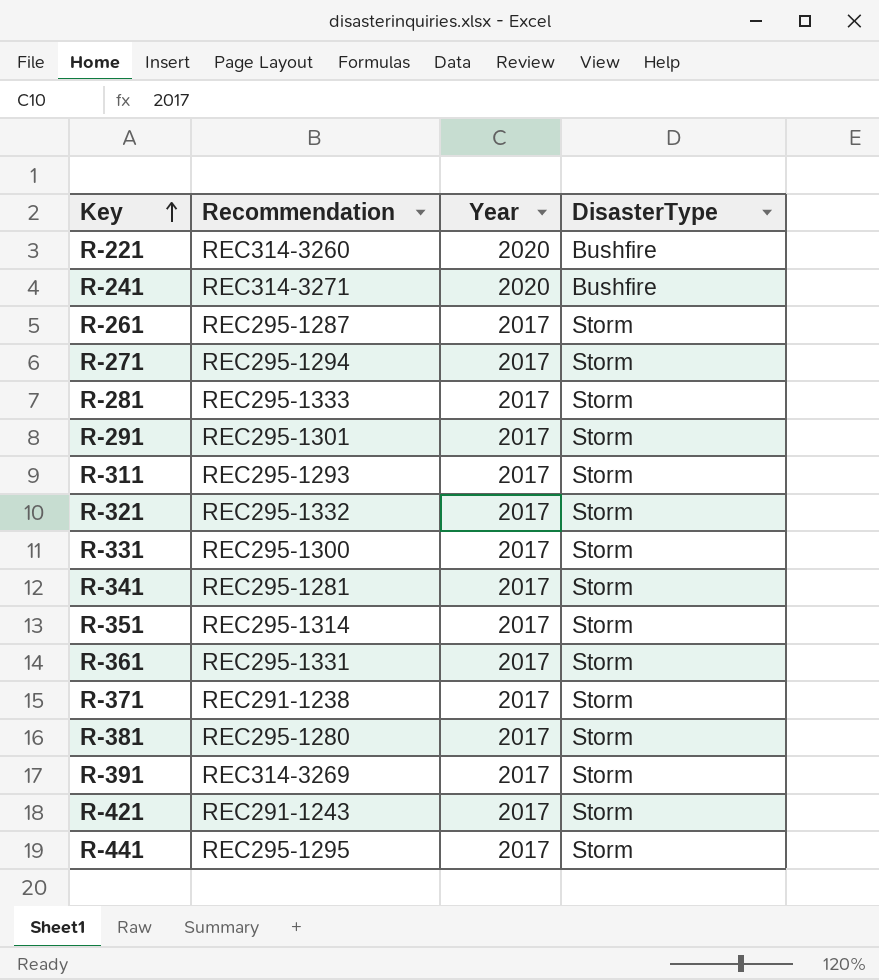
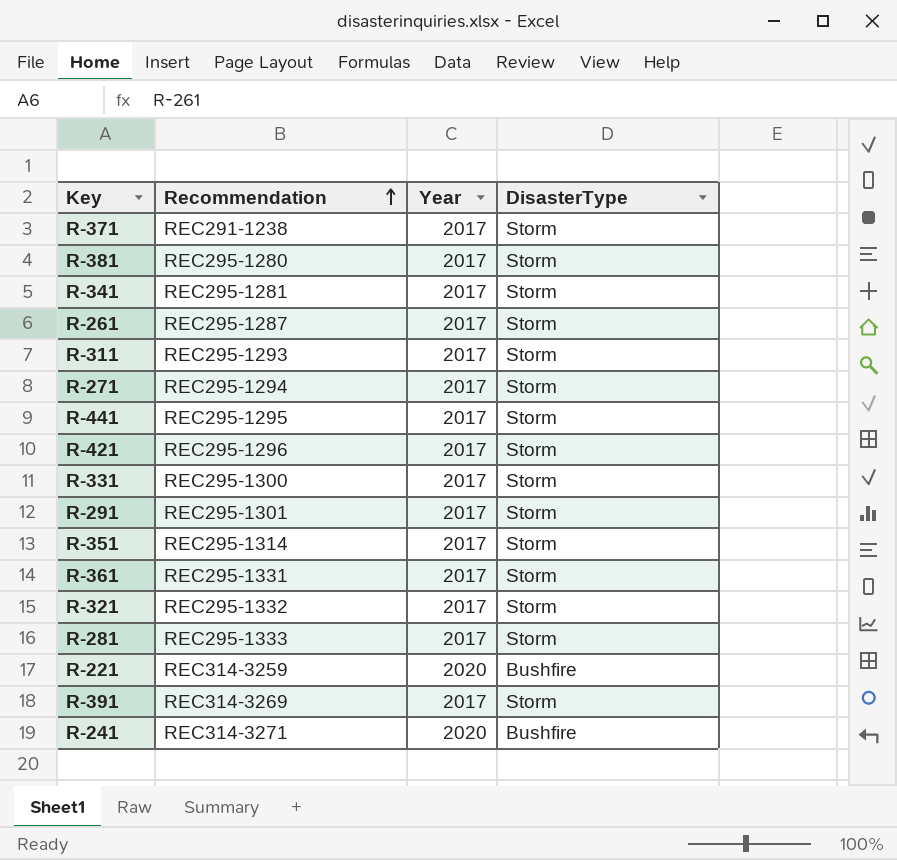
row order: Key ascending -> Recommendation ascending
R-421 | Recommendation: REC291-1243 -> REC295-1296
R-221 | Recommendation: REC314-3260 -> REC314-3259

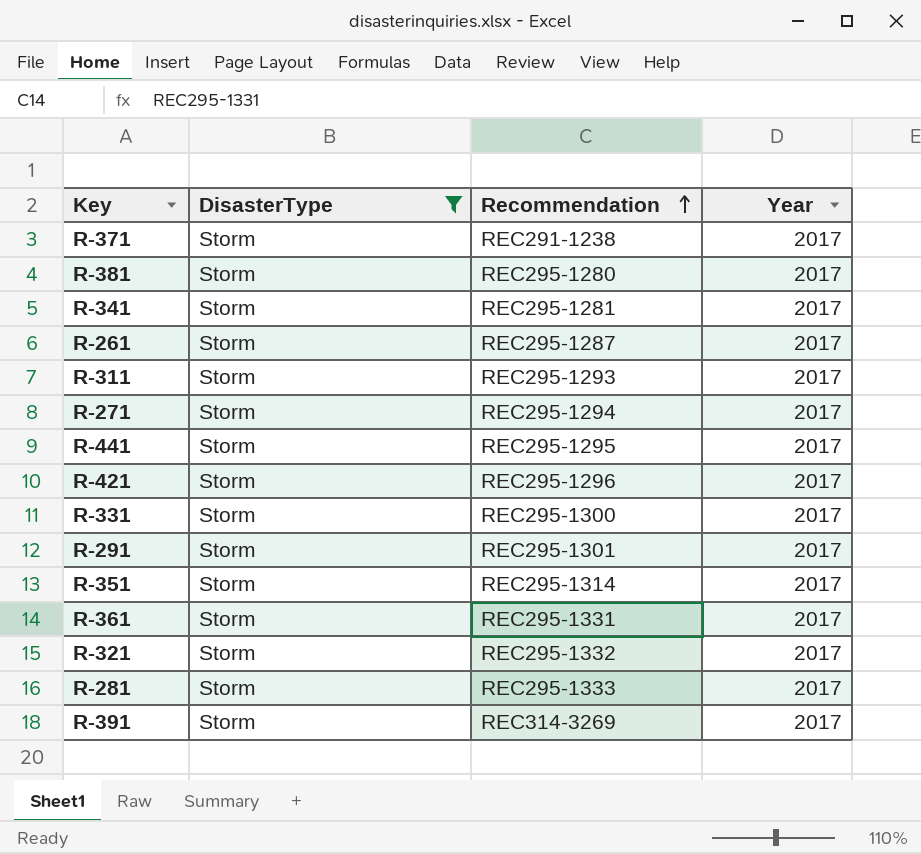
filter: none -> DisasterType = Storm
column DisasterType | position: 4 -> 2

